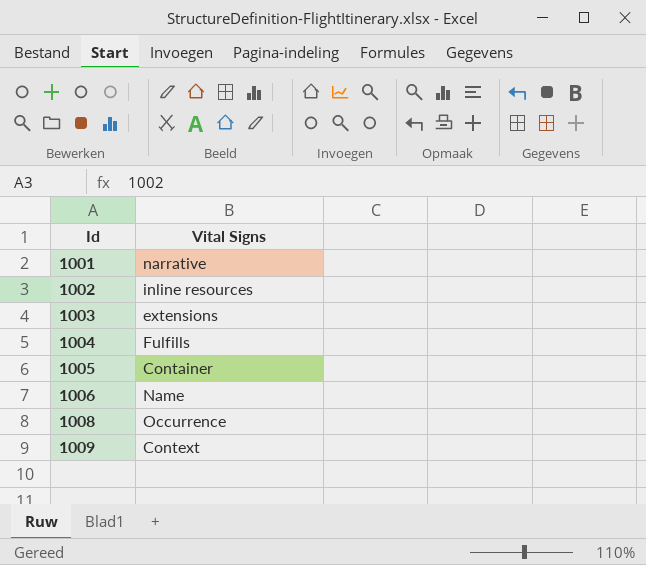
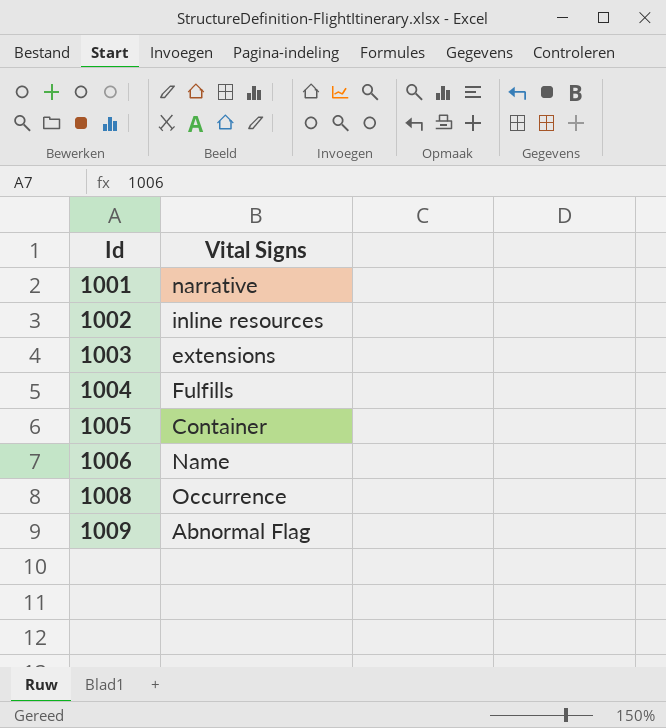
1009 | Vital Signs: Context -> Abnormal Flag

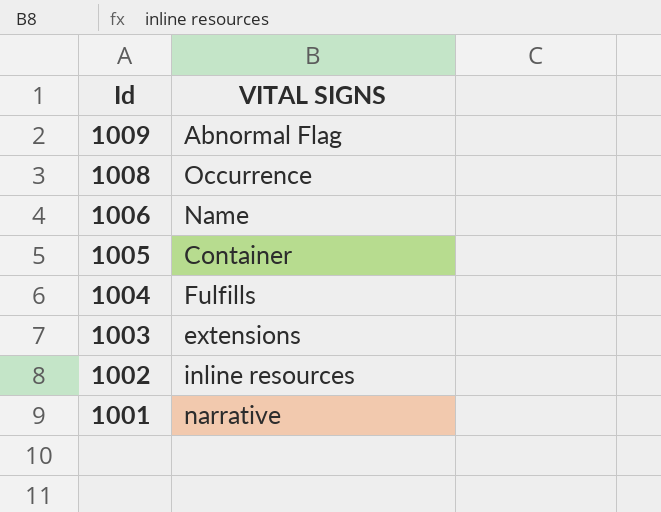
row order: Id ascending -> Id descending
column name: Vital Signs -> VITAL SIGNS

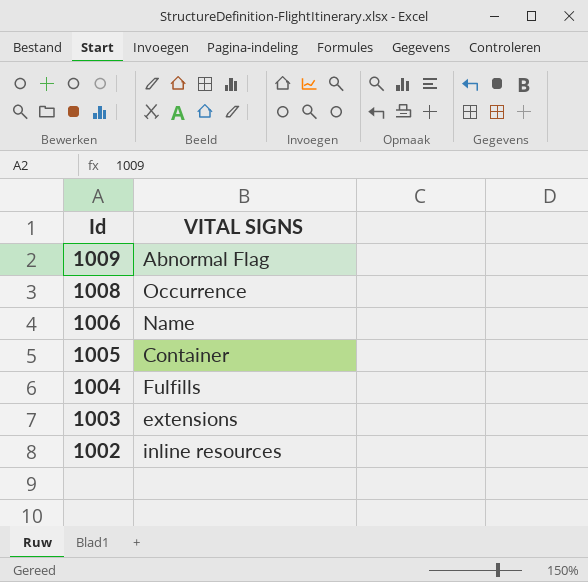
row 1001: narrative -> none

